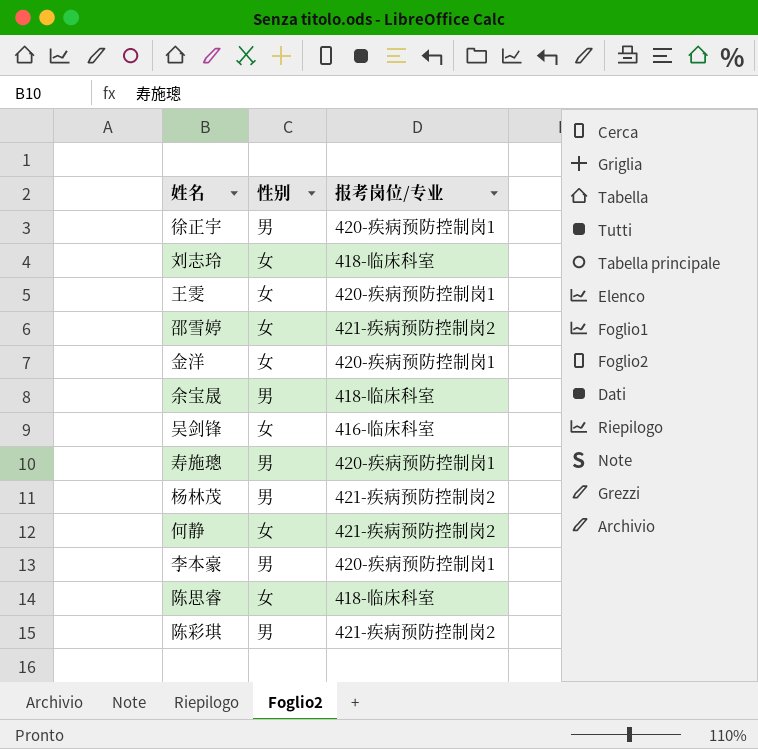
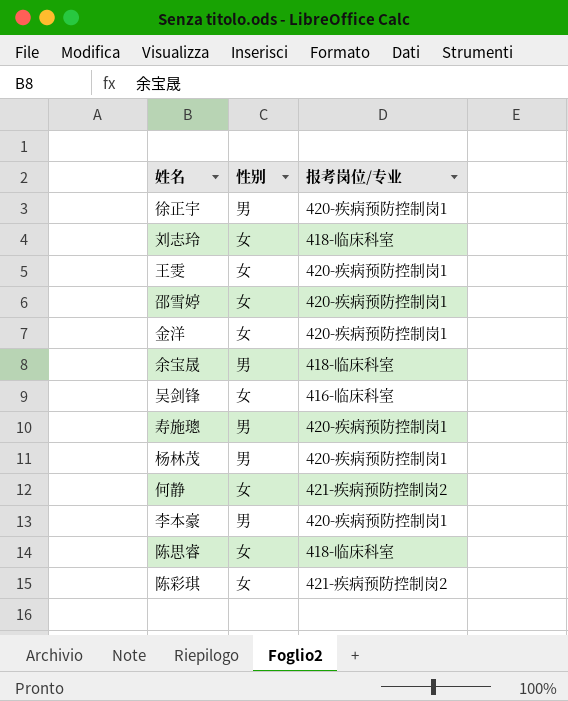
邵雪婷 | 报考岗位/专业: 421-疾病预防控制岗2 -> 420-疾病预防控制岗1
杨林茂 | 报考岗位/专业: 421-疾病预防控制岗2 -> 420-疾病预防控制岗1
陈彩琪 | 性别: 男 -> 女

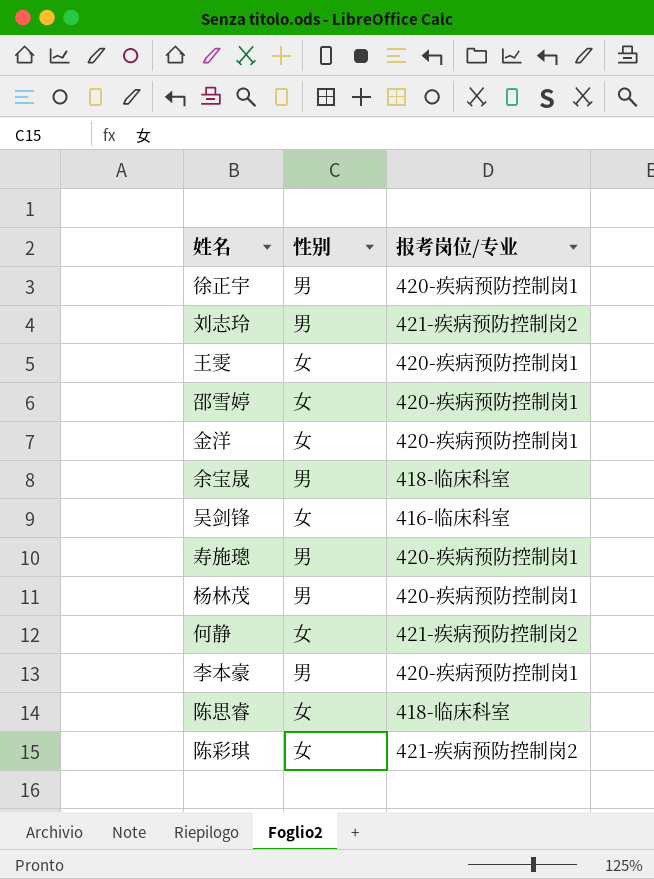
刘志玲 | 性别: 女 -> 男
刘志玲 | 报考岗位/专业: 418-临床科室 -> 421-疾病预防控制岗2

